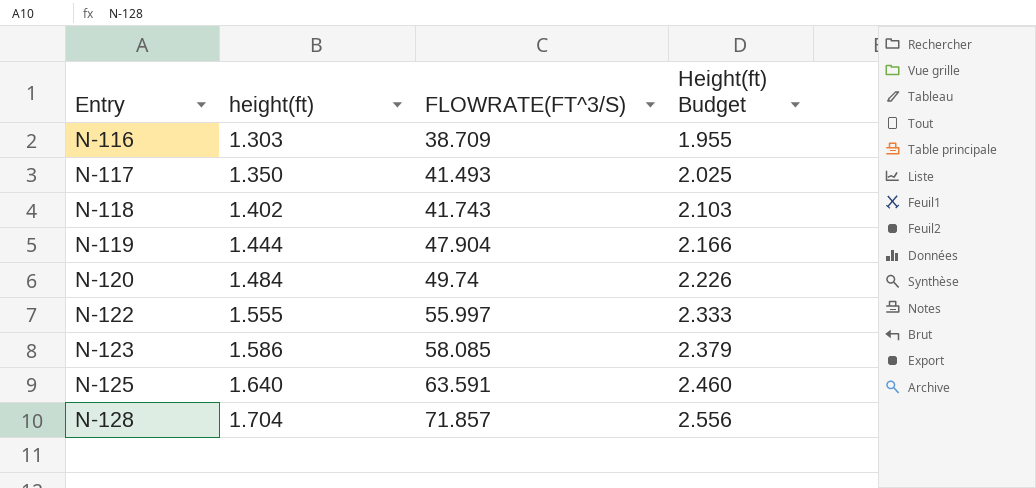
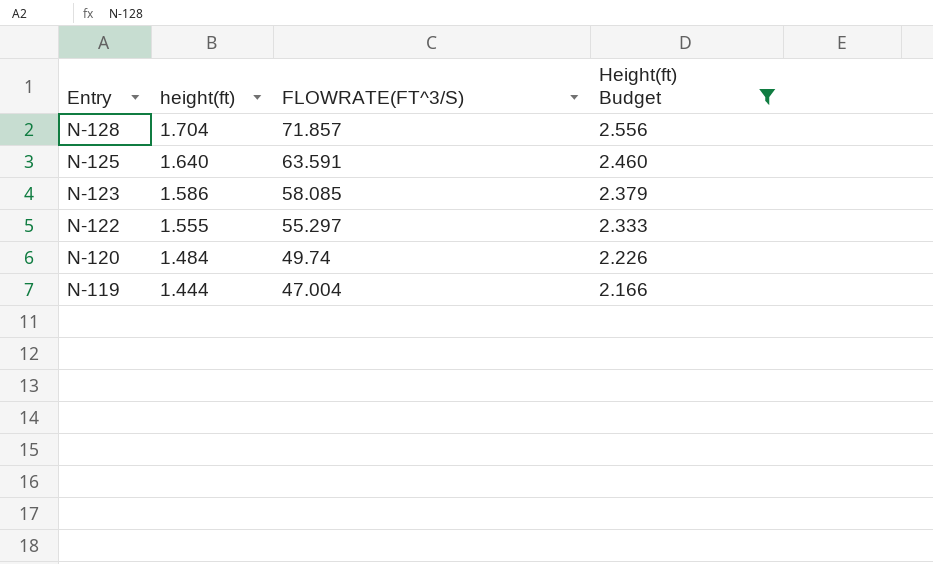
filter: none -> Height(ft) Budget >= 2.166
row order: Entry ascending -> Entry descending
N-122 | FLOWRATE(FT^3/S): 55.997 -> 55.297
N-119 | FLOWRATE(FT^3/S): 47.904 -> 47.004

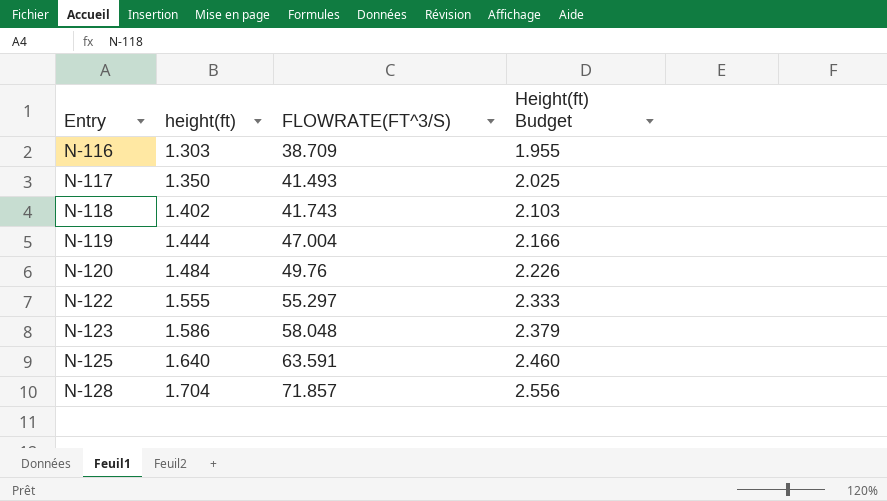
filter: Height(ft) Budget >= 2.166 -> none
row order: Entry descending -> Entry ascending
N-120 | FLOWRATE(FT^3/S): 49.74 -> 49.76
N-123 | FLOWRATE(FT^3/S): 58.085 -> 58.048

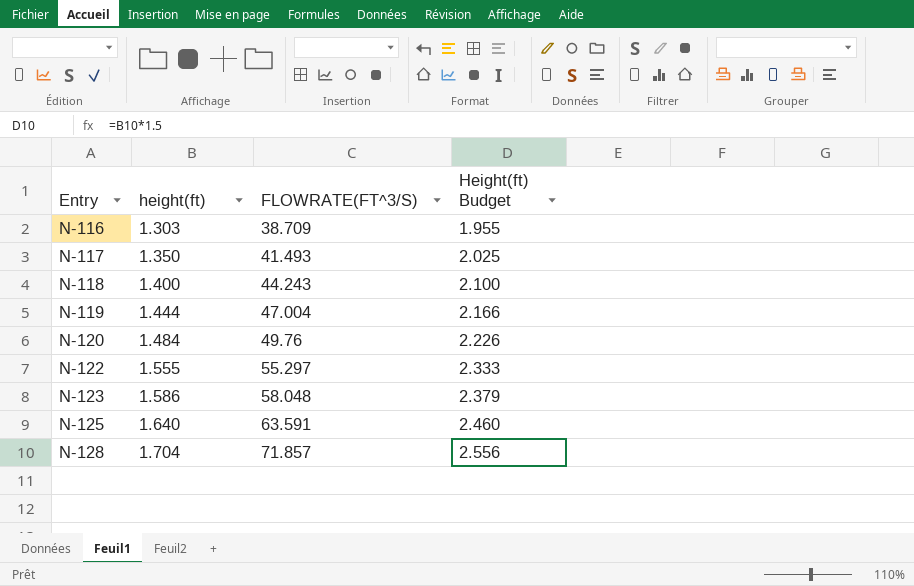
N-118 | height(ft): 1.402 -> 1.400
N-118 | FLOWRATE(FT^3/S): 41.743 -> 44.243
N-118 | Height(ft) Budget: 2.103 -> 2.100

